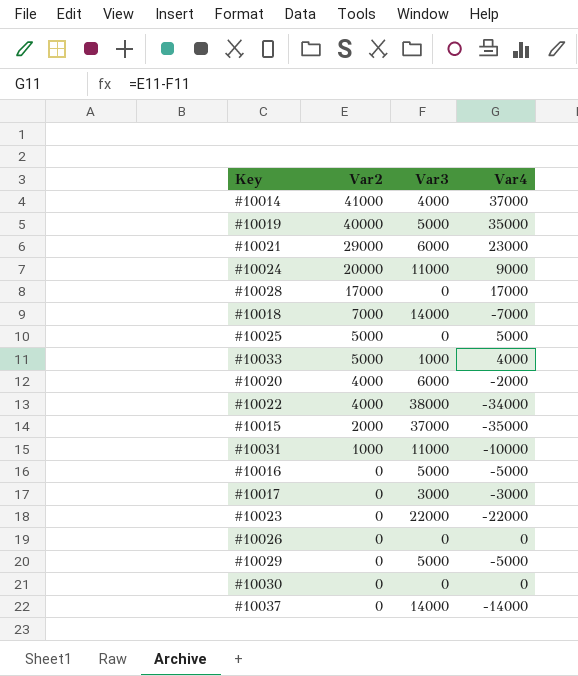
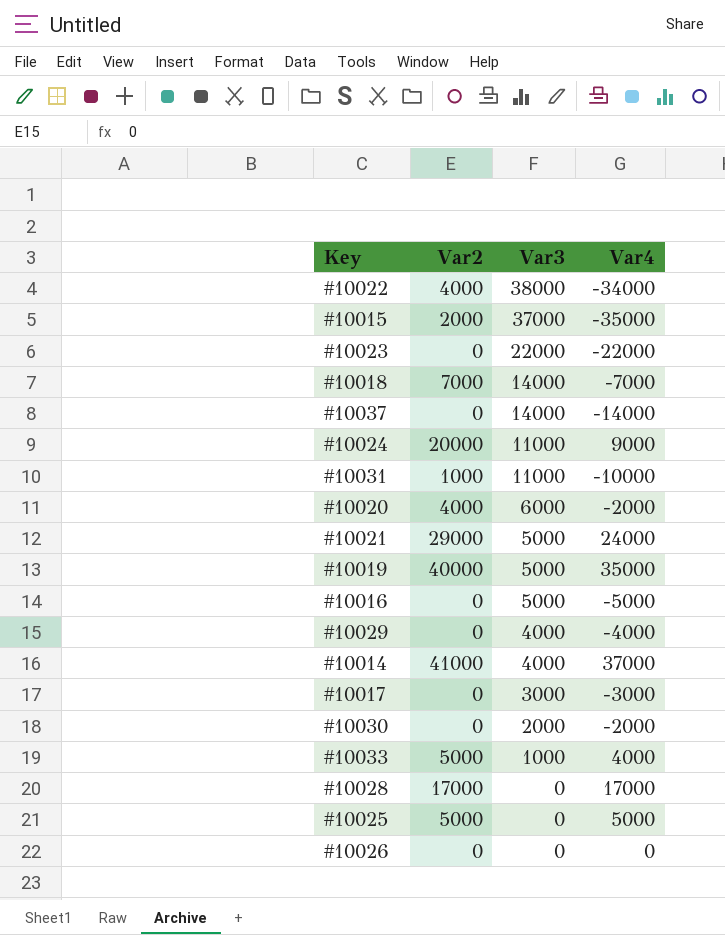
row order: Var2 descending -> Var3 descending
#10021 | Var3: 6000 -> 5000
#10021 | Var4: 23000 -> 24000
#10029 | Var3: 5000 -> 4000
#10029 | Var4: -5000 -> -4000
#10030 | Var3: 0 -> 2000
#10030 | Var4: 0 -> -2000

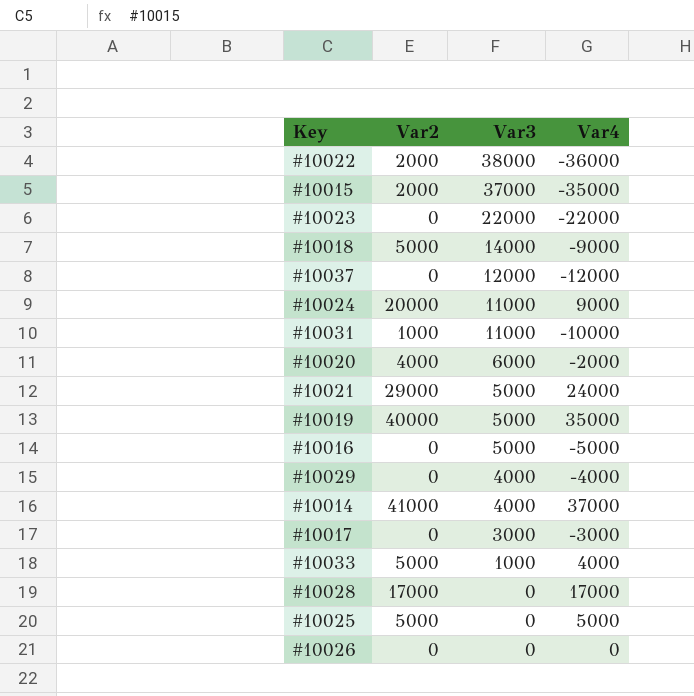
row #10030: 0 | 2000 | -2000 -> none
#10022 | Var2: 4000 -> 2000
#10022 | Var4: -34000 -> -36000
#10018 | Var2: 7000 -> 5000
#10018 | Var4: -7000 -> -9000
#10037 | Var3: 14000 -> 12000
#10037 | Var4: -14000 -> -12000

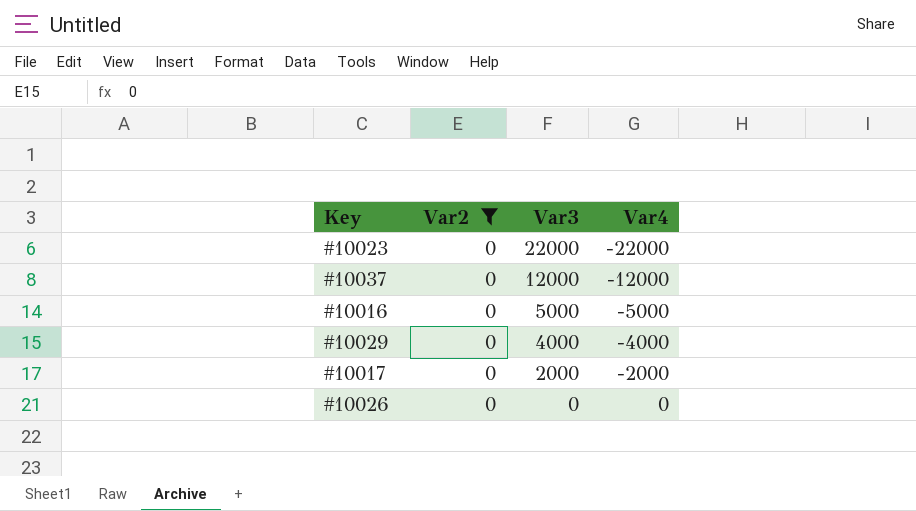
filter: none -> Var2 = 0
#10017 | Var3: 3000 -> 2000
#10017 | Var4: -3000 -> -2000

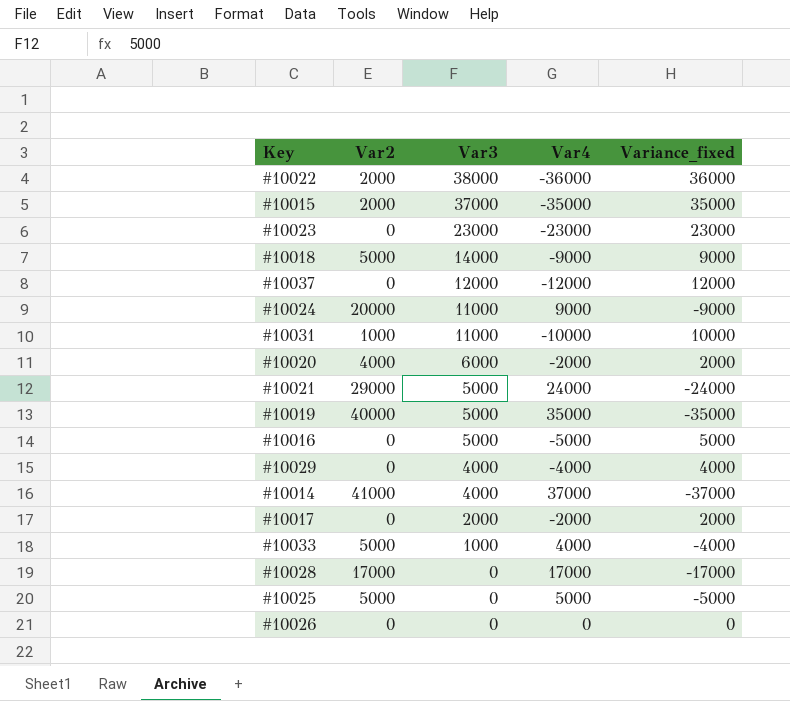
filter: Var2 = 0 -> none
column Variance_fixed | formula: none -> [Var3] - [Var2]
#10023 | Var3: 22000 -> 23000
#10023 | Var4: -22000 -> -23000

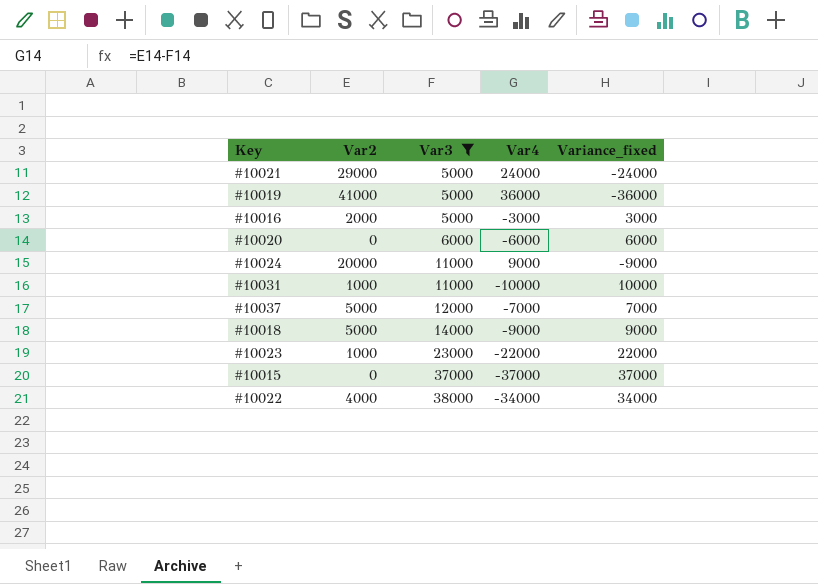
filter: none -> Var3 >= 5000
row order: Var3 descending -> Var3 ascending
#10019 | Var2: 40000 -> 41000
#10019 | Var4: 35000 -> 36000
#10019 | Variance_fixed: -35000 -> -36000
#10016 | Var2: 0 -> 2000
#10016 | Var4: -5000 -> -3000
#10016 | Variance_fixed: 5000 -> 3000
#10020 | Var2: 4000 -> 0
#10020 | Var4: -2000 -> -6000
#10020 | Variance_fixed: 2000 -> 6000
#10037 | Var2: 0 -> 5000
#10037 | Var4: -12000 -> -7000
#10037 | Variance_fixed: 12000 -> 7000
#10023 | Var2: 0 -> 1000
#10023 | Var4: -23000 -> -22000
#10023 | Variance_fixed: 23000 -> 22000
#10015 | Var2: 2000 -> 0
#10015 | Var4: -35000 -> -37000
#10015 | Variance_fixed: 35000 -> 37000
#10022 | Var2: 2000 -> 4000
#10022 | Var4: -36000 -> -34000
#10022 | Variance_fixed: 36000 -> 34000

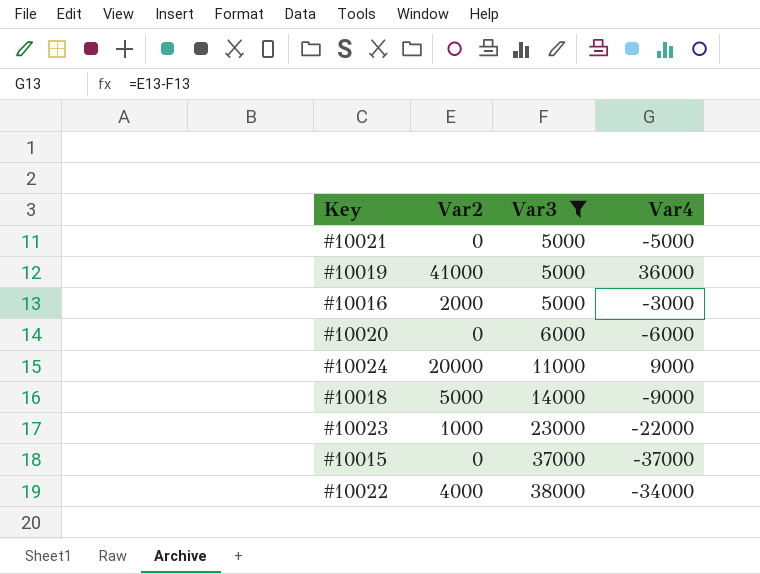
column Variance_fixed | formula: [Var3] - [Var2] -> none
row #10031: 1000 | 11000 | -10000 | 10000 -> none
row #10037: 5000 | 12000 | -7000 | 7000 -> none
#10021 | Var2: 29000 -> 0
#10021 | Var4: 24000 -> -5000

